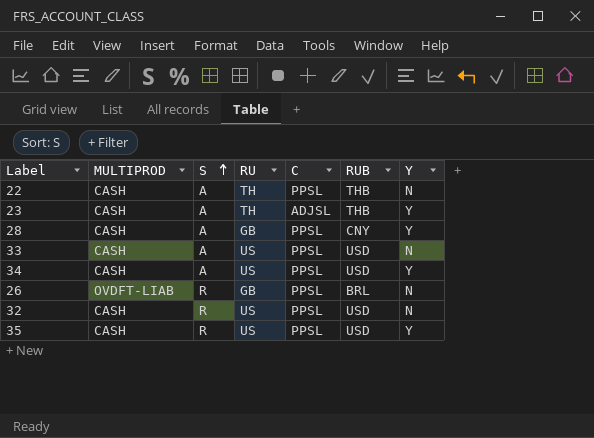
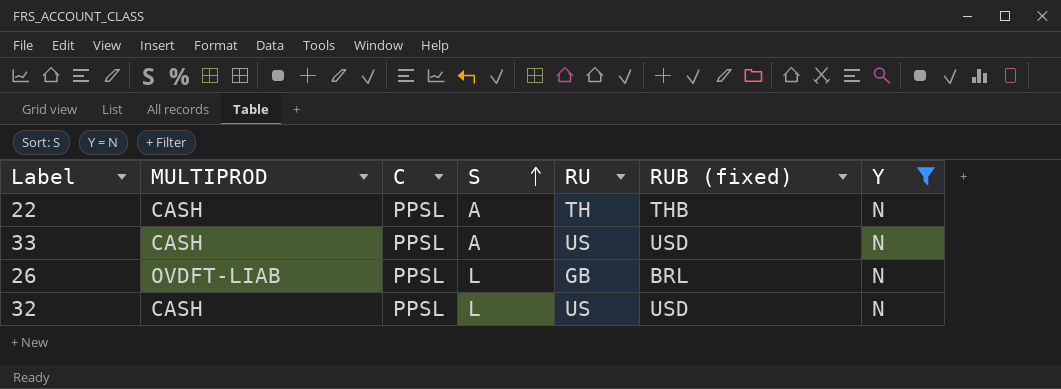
filter: none -> Y = N
column C | position: 5 -> 3
column name: RUB -> RUB (fixed)
26 | S: R -> L
32 | S: R -> L

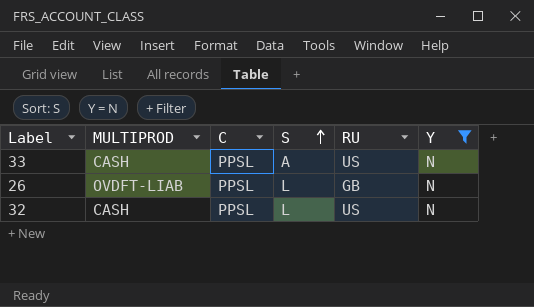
column RUB (fixed) | position: 6 -> none
row 22: CASH | PPSL | A | TH | THB | N -> none

